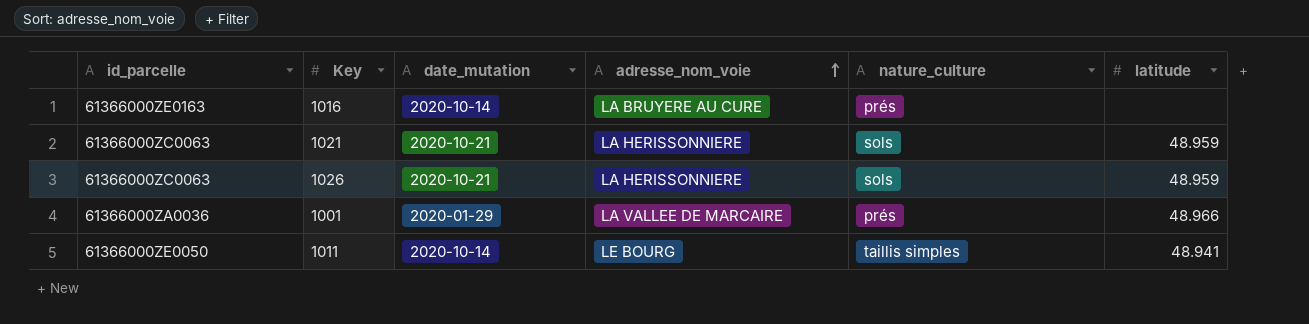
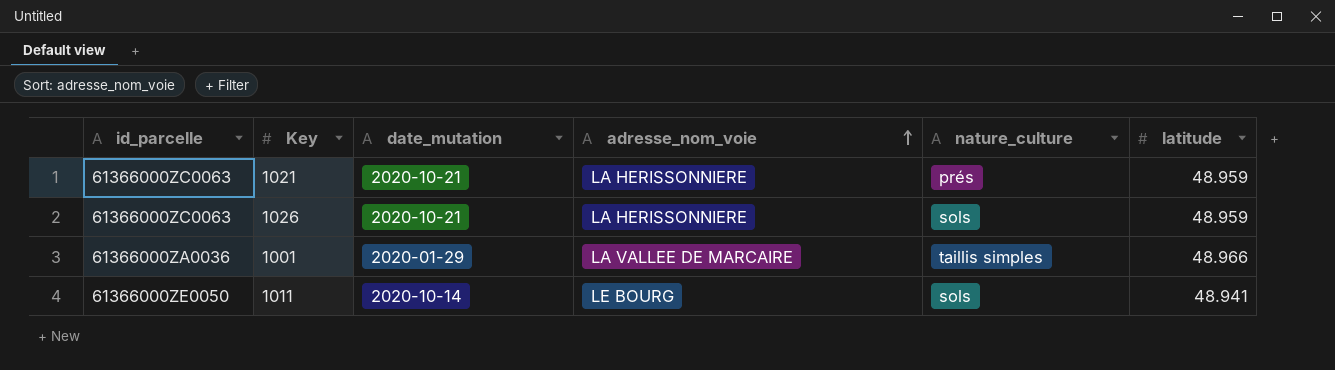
row 1016: 61366000ZE0163 | 2020-10-14 | LA BRUYERE AU CURE | prés | none -> none
1021 | nature_culture: sols -> prés
1001 | nature_culture: prés -> taillis simples
1011 | nature_culture: taillis simples -> sols

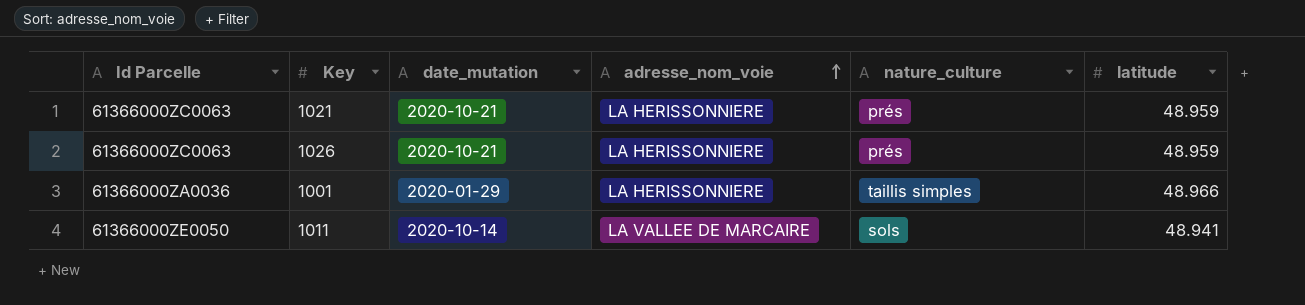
column name: id_parcelle -> Id Parcelle
1026 | nature_culture: sols -> prés
1001 | adresse_nom_voie: LA VALLEE DE MARCAIRE -> LA HERISSONNIERE
1011 | adresse_nom_voie: LE BOURG -> LA VALLEE DE MARCAIRE

